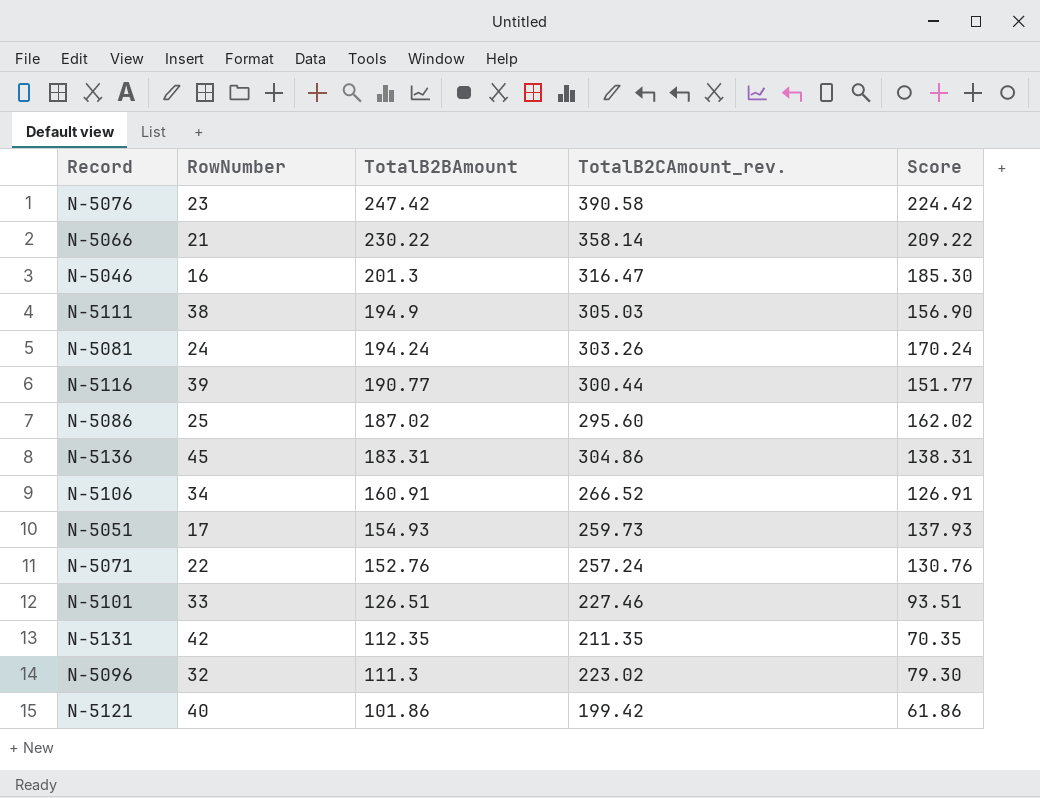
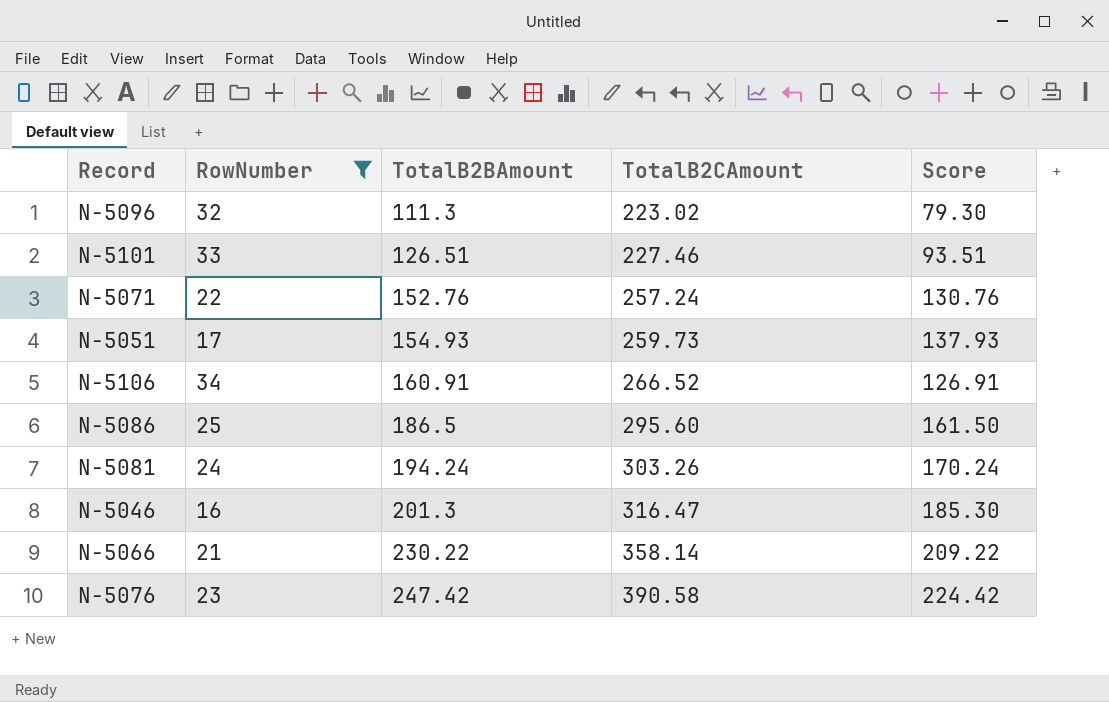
filter: none -> RowNumber <= 34
row order: TotalB2BAmount descending -> TotalB2BAmount ascending
column name: TotalB2CAmount_rev. -> TotalB2CAmount
N-5086 | TotalB2BAmount: 187.02 -> 186.5
N-5086 | Score: 162.02 -> 161.50

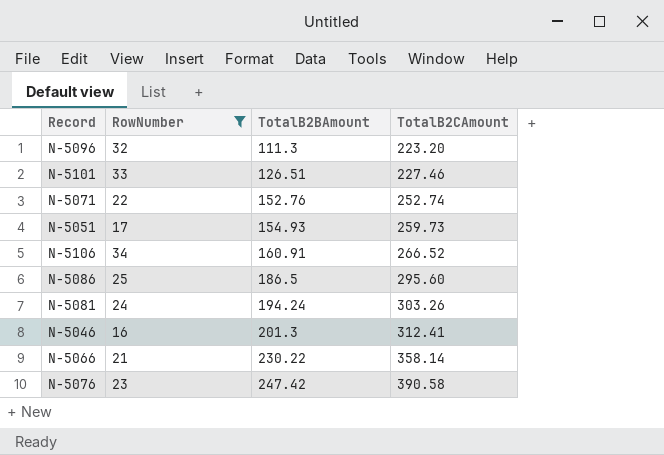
column Score | formula: [TotalB2BAmount] - [RowNumber] -> none
N-5096 | TotalB2CAmount: 223.02 -> 223.20
N-5071 | TotalB2CAmount: 257.24 -> 252.74
N-5046 | TotalB2CAmount: 316.47 -> 312.41

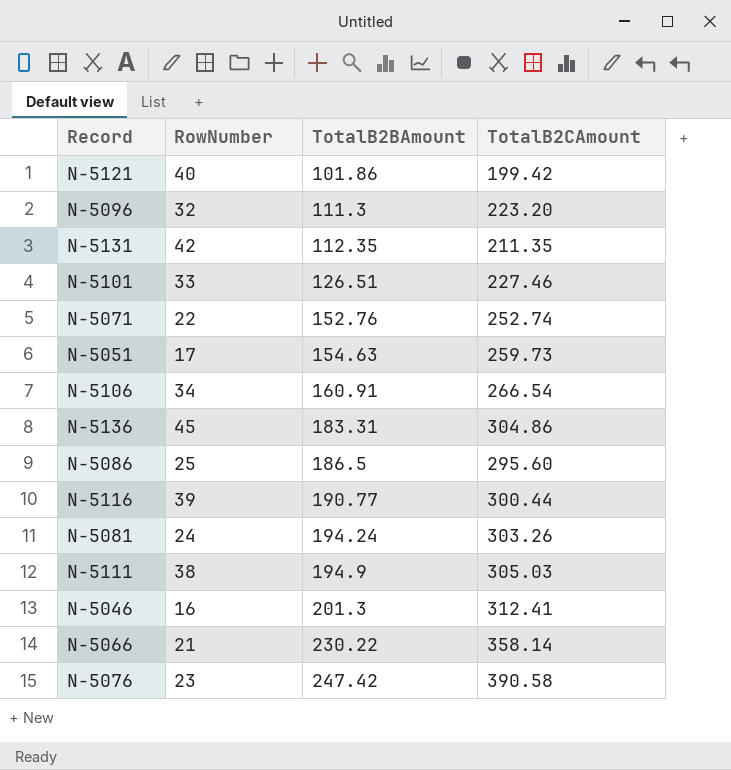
filter: RowNumber <= 34 -> none
N-5051 | TotalB2BAmount: 154.93 -> 154.63
N-5106 | TotalB2CAmount: 266.52 -> 266.54

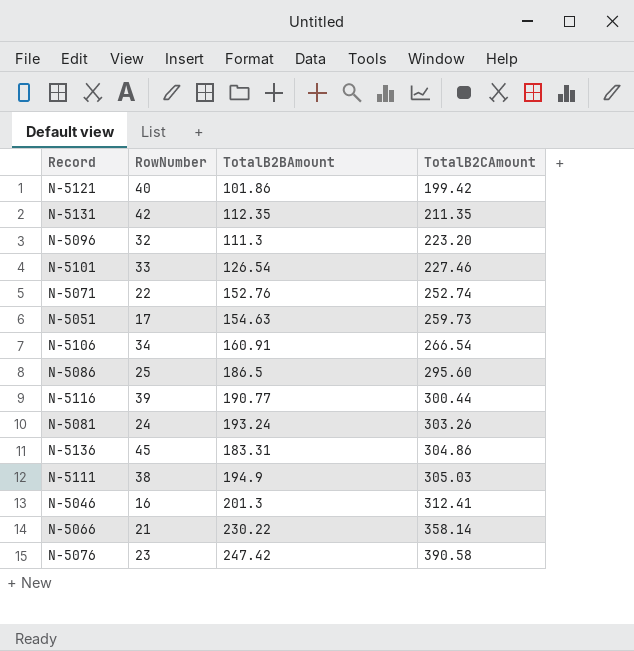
row order: TotalB2BAmount ascending -> TotalB2CAmount ascending
N-5101 | TotalB2BAmount: 126.51 -> 126.54
N-5081 | TotalB2BAmount: 194.24 -> 193.24

